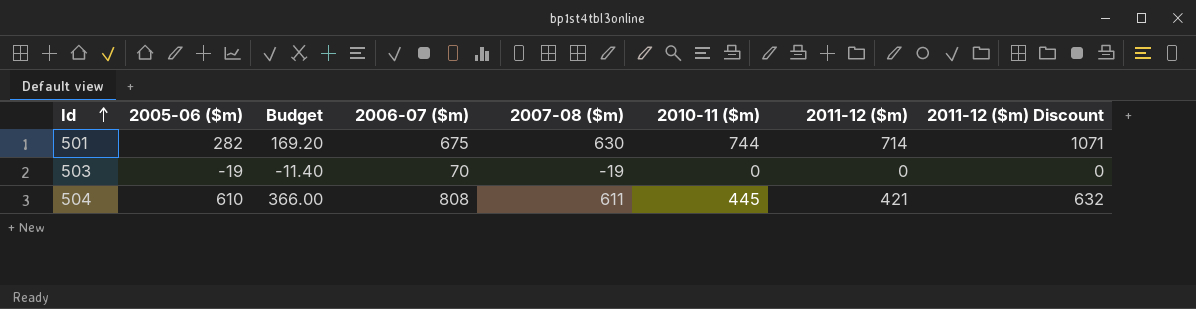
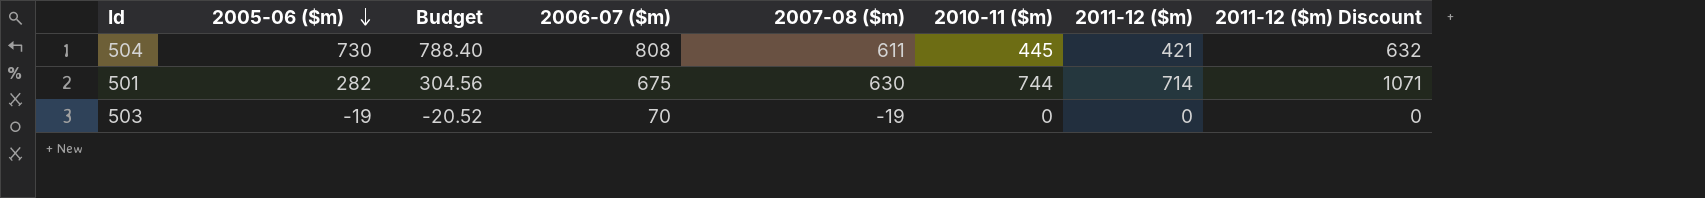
row order: Id ascending -> 2005-06 ($m) descending
column Budget | formula: [2005-06 ($m)] * 0.6 -> [2005-06 ($m)] * 1.08
504 | 2005-06 ($m): 610 -> 730

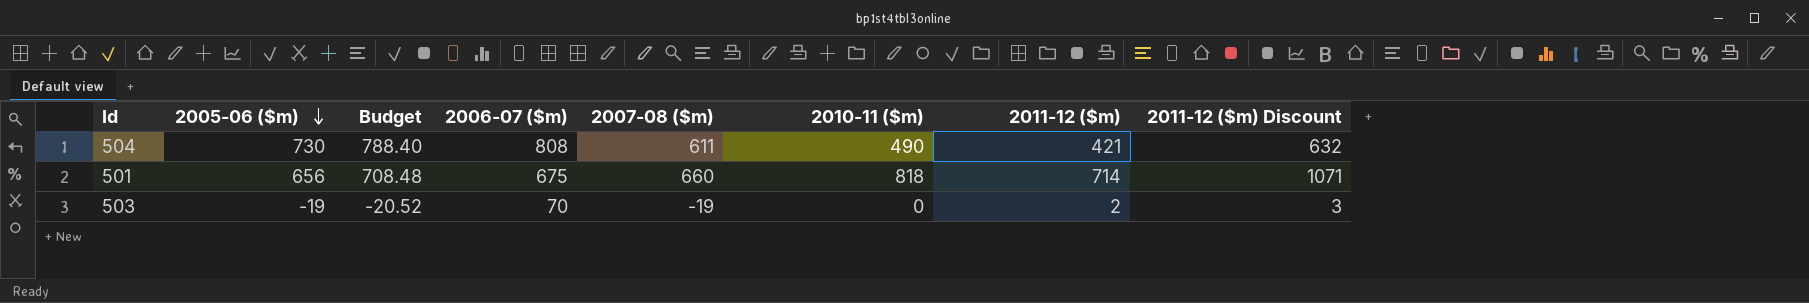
504 | 2010-11 ($m): 445 -> 490
501 | 2005-06 ($m): 282 -> 656
501 | Budget: 304.56 -> 708.48
501 | 2007-08 ($m): 630 -> 660
501 | 2010-11 ($m): 744 -> 818
503 | 2011-12 ($m): 0 -> 2
503 | 2011-12 ($m) Discount: 0 -> 3

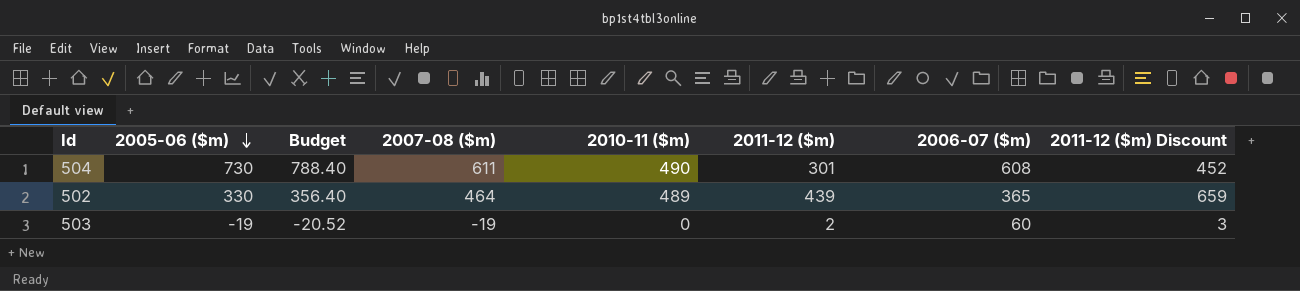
column 2006-07 ($m) | position: 4 -> 7
row 501: 656 | 708.48 | 675 | 660 | 818 | 714 | 1071 -> none
504 | 2011-12 ($m): 421 -> 301
504 | 2006-07 ($m): 808 -> 608
504 | 2011-12 ($m) Discount: 632 -> 452
row 502: none -> 330 | 356.40 | 464 | 489 | 439 | 365 | 659
503 | 2006-07 ($m): 70 -> 60

